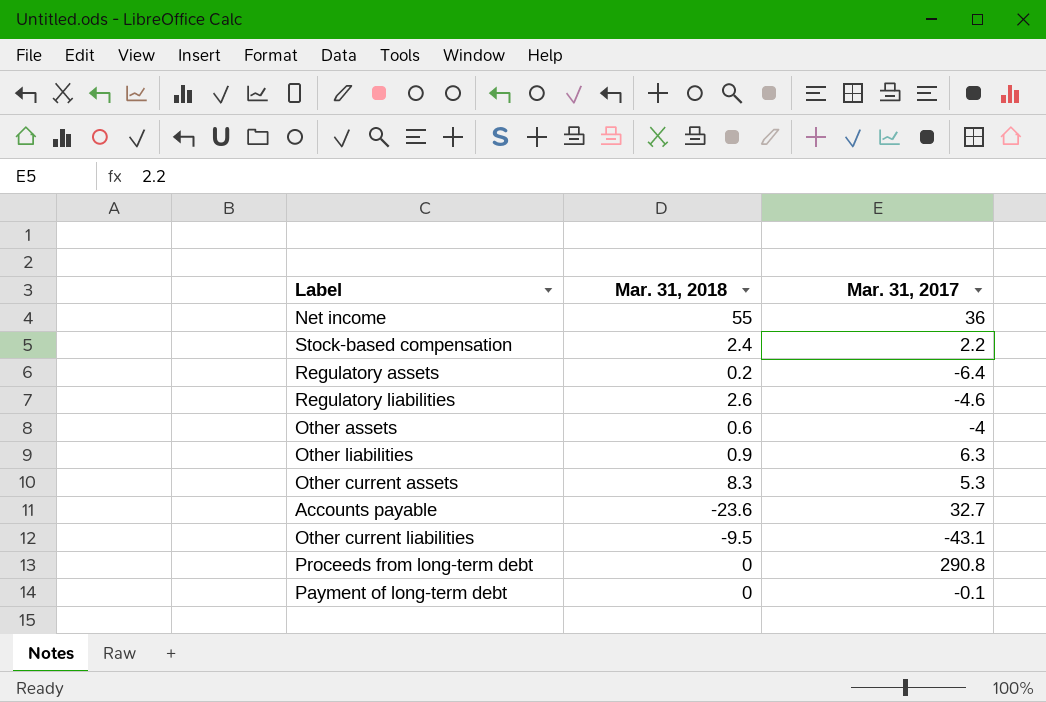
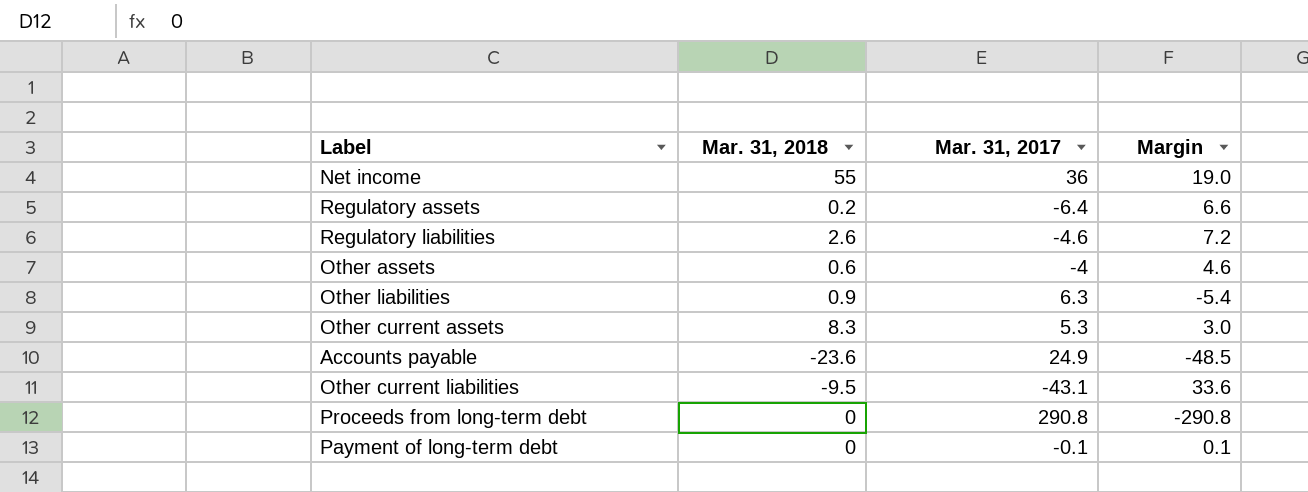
column Margin | formula: none -> [Mar. 31, 2018] - [Mar. 31, 2017]
row Stock-based compensation: 2.4 | 2.2 -> none
Accounts payable | Mar. 31, 2017: 32.7 -> 24.9

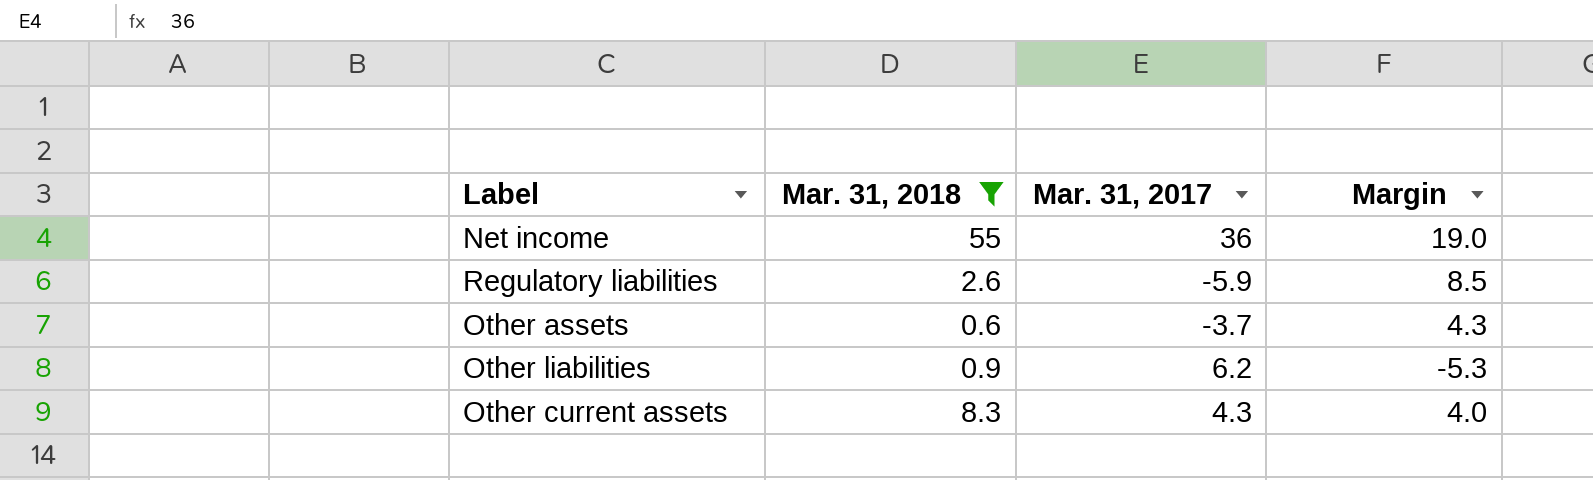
filter: none -> Mar. 31, 2018 >= 0.6
Regulatory liabilities | Mar. 31, 2017: -4.6 -> -5.9
Regulatory liabilities | Margin: 7.2 -> 8.5
Other assets | Mar. 31, 2017: -4 -> -3.7
Other assets | Margin: 4.6 -> 4.3
Other liabilities | Mar. 31, 2017: 6.3 -> 6.2
Other liabilities | Margin: -5.4 -> -5.3
Other current assets | Mar. 31, 2017: 5.3 -> 4.3
Other current assets | Margin: 3.0 -> 4.0

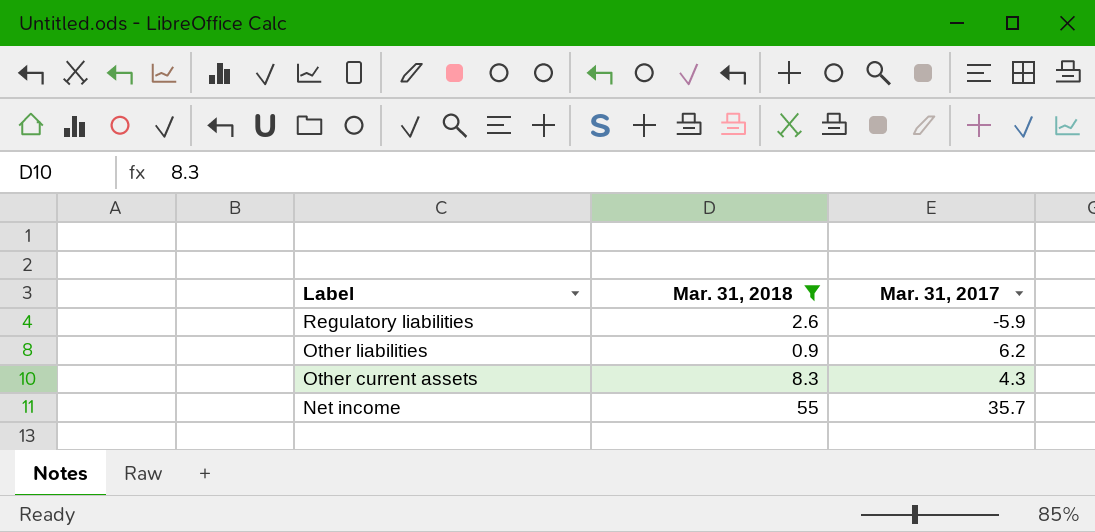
row order: none -> Label descending
column Margin | formula: [Mar. 31, 2018] - [Mar. 31, 2017] -> none
row Other assets: 0.6 | -3.7 | 4.3 -> none
Net income | Mar. 31, 2017: 36 -> 35.7

